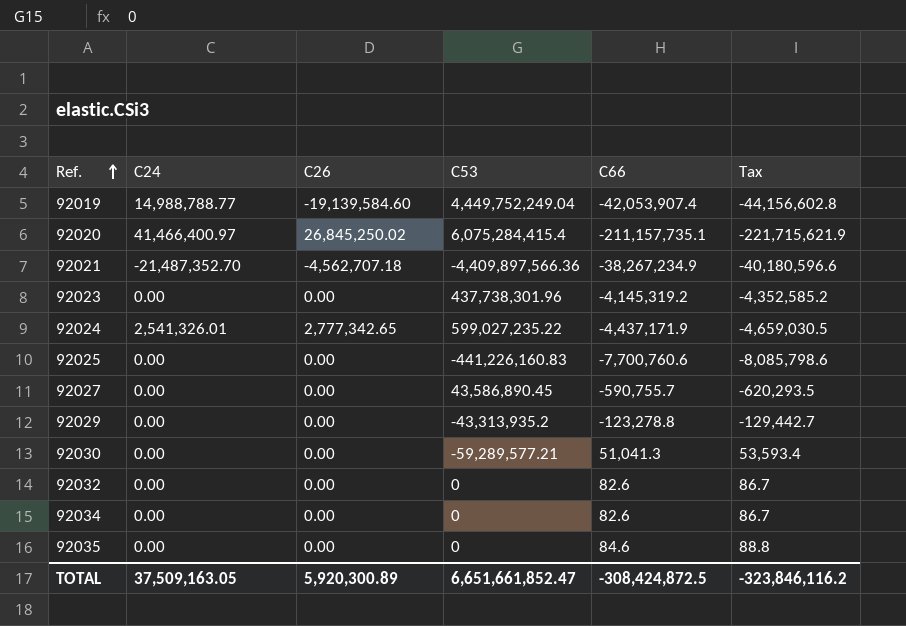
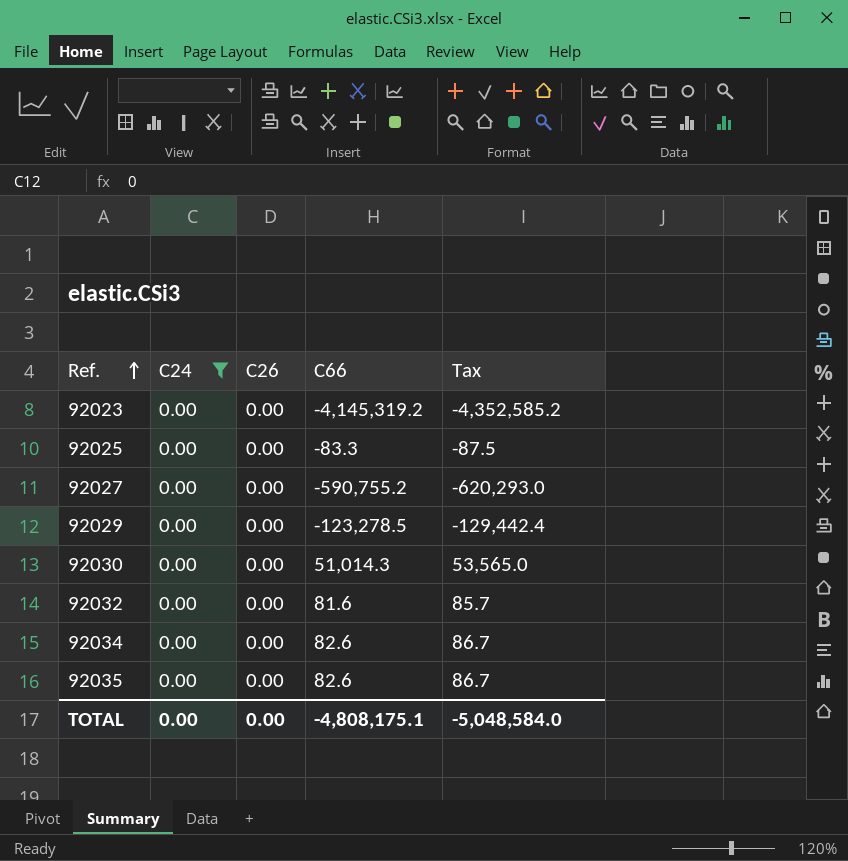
filter: none -> C24 = 0.00
column C53 | position: 4 -> none
92025 | C66: -7,700,760.6 -> -83.3
92025 | Tax: -8,085,798.6 -> -87.5
92027 | C66: -590,755.7 -> -590,755.2
92027 | Tax: -620,293.5 -> -620,293.0
92029 | C66: -123,278.8 -> -123,278.5
92029 | Tax: -129,442.7 -> -129,442.4
92030 | C66: 51,041.3 -> 51,014.3
92030 | Tax: 53,593.4 -> 53,565.0
92032 | C66: 82.6 -> 81.6
92032 | Tax: 86.7 -> 85.7
92035 | C66: 84.6 -> 82.6
92035 | Tax: 88.8 -> 86.7
TOTAL | C24: 37,509,163.05 -> 0.00
TOTAL | C26: 5,920,300.89 -> 0.00
TOTAL | C66: -308,424,872.5 -> -4,808,175.1
TOTAL | Tax: -323,846,116.2 -> -5,048,584.0

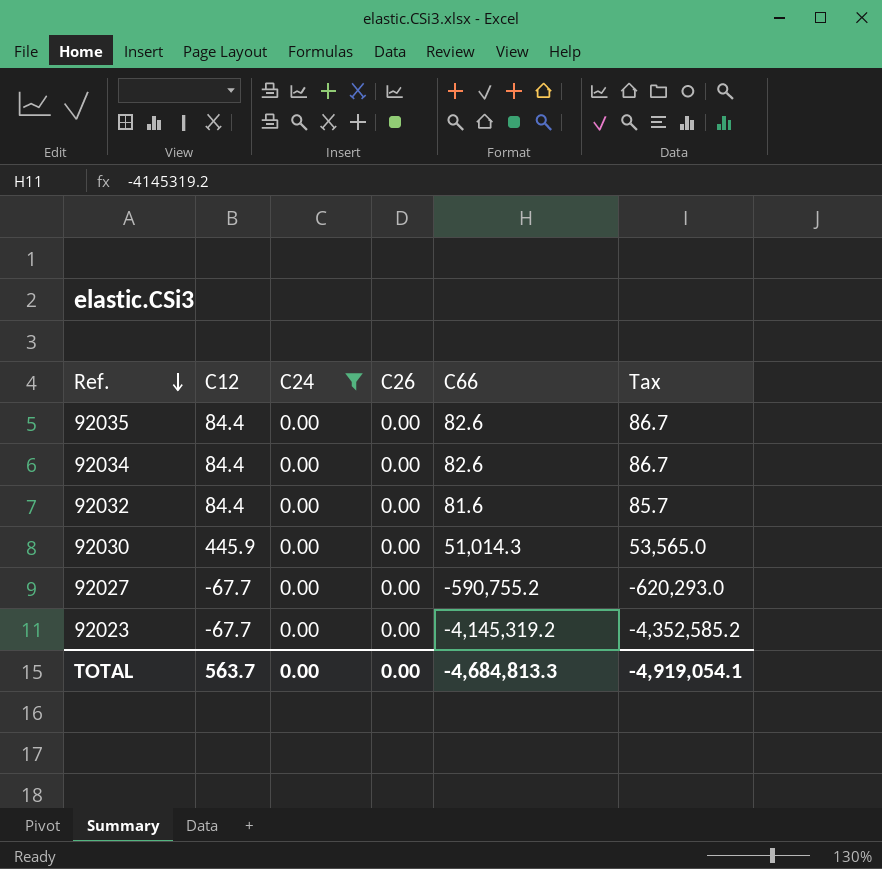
row order: Ref. ascending -> Ref. descending
column C12 | position: none -> 2
row 92025: 0.00 | 0.00 | -83.3 | -87.5 -> none
row 92029: 0.00 | 0.00 | -123,278.5 | -129,442.4 -> none
TOTAL | C66: -4,808,175.1 -> -4,684,813.3
TOTAL | Tax: -5,048,584.0 -> -4,919,054.1

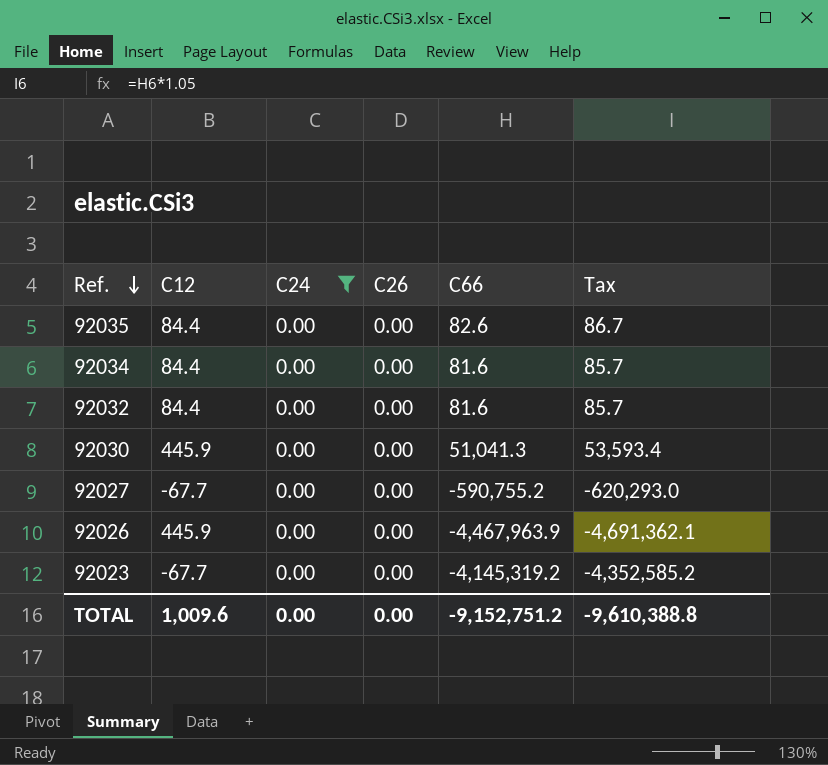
92034 | C66: 82.6 -> 81.6
92034 | Tax: 86.7 -> 85.7
92030 | C66: 51,014.3 -> 51,041.3
92030 | Tax: 53,565.0 -> 53,593.4
row 92026: none -> 445.9 | 0.00 | 0.00 | -4,467,963.9 | -4,691,362.1
TOTAL | C12: 563.7 -> 1,009.6
TOTAL | C66: -4,684,813.3 -> -9,152,751.2
TOTAL | Tax: -4,919,054.1 -> -9,610,388.8

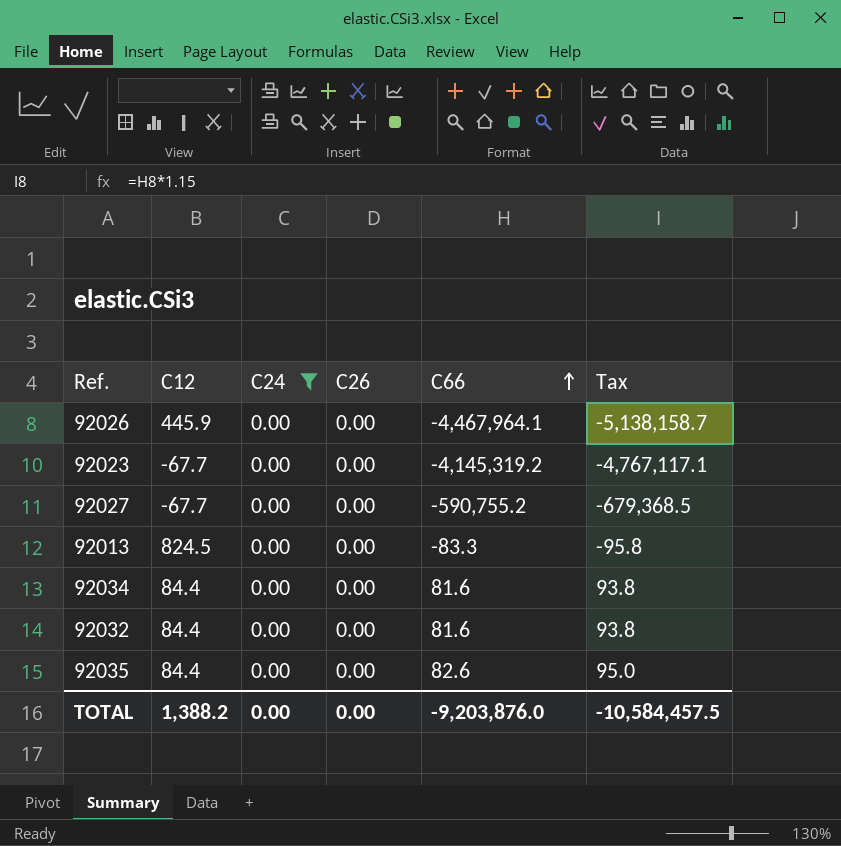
row order: Ref. descending -> C66 ascending
column Tax | formula: [C66] * 1.05 -> [C66] * 1.15
row 92030: 445.9 | 0.00 | 0.00 | 51,041.3 | 53,593.4 -> none
92026 | C66: -4,467,963.9 -> -4,467,964.1
row 92013: none -> 824.5 | 0.00 | 0.00 | -83.3 | -95.8
TOTAL | C12: 1,009.6 -> 1,388.2
TOTAL | C66: -9,152,751.2 -> -9,203,876.0
TOTAL | Tax: -9,610,388.8 -> -10,584,457.5

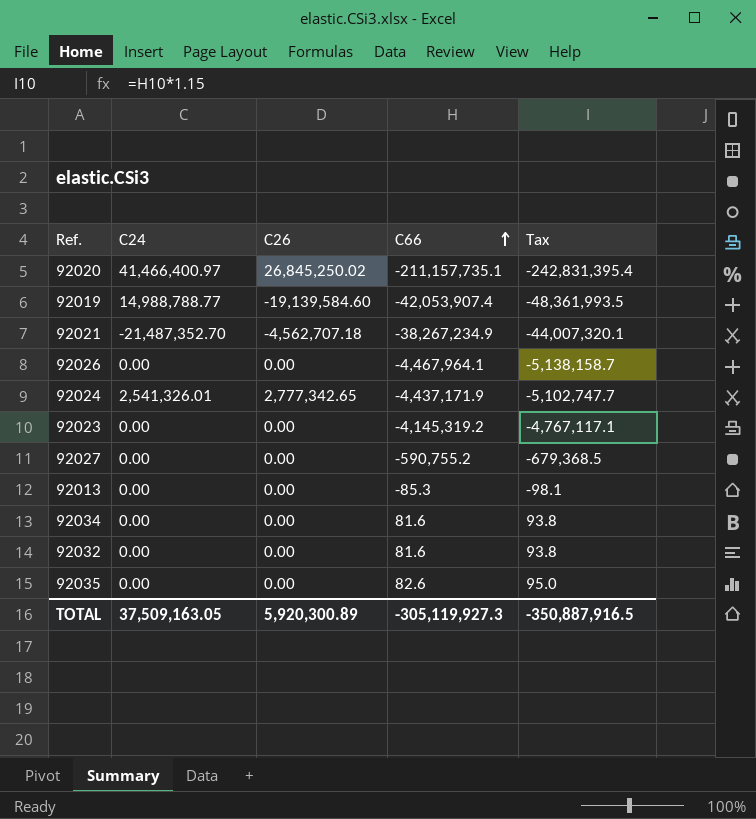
filter: C24 = 0.00 -> none
column C12 | position: 2 -> none
92013 | C66: -83.3 -> -85.3
92013 | Tax: -95.8 -> -98.1
TOTAL | C24: 0.00 -> 37,509,163.05
TOTAL | C26: 0.00 -> 5,920,300.89
TOTAL | C66: -9,203,876.0 -> -305,119,927.3
TOTAL | Tax: -10,584,457.5 -> -350,887,916.5

